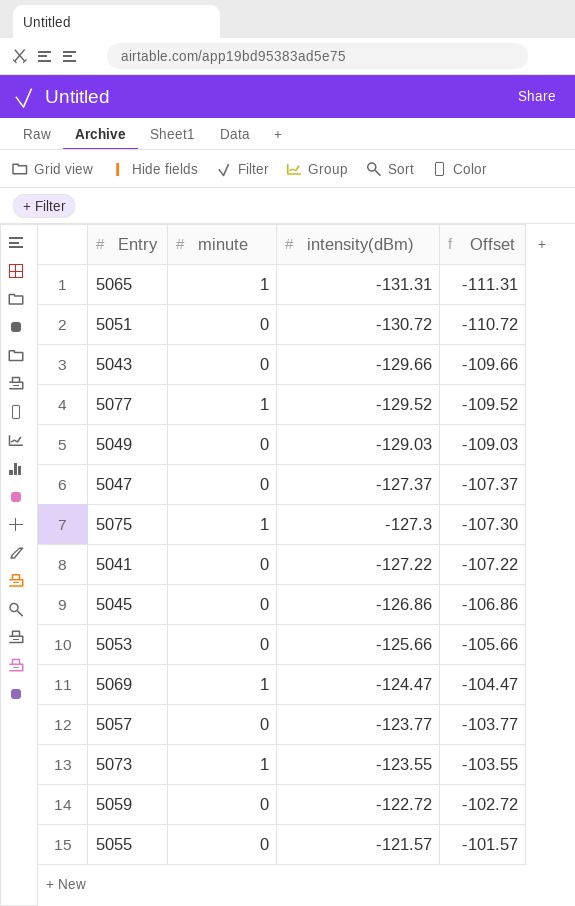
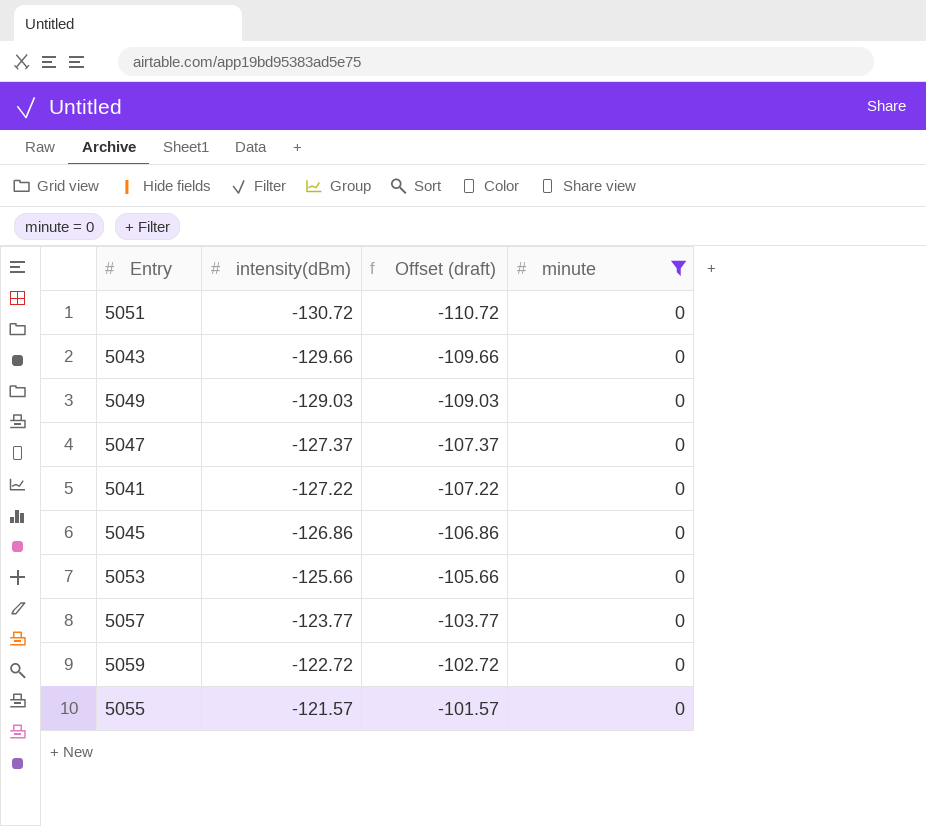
filter: none -> minute = 0
column name: Offset -> Offset (draft)
column minute | position: 2 -> 4

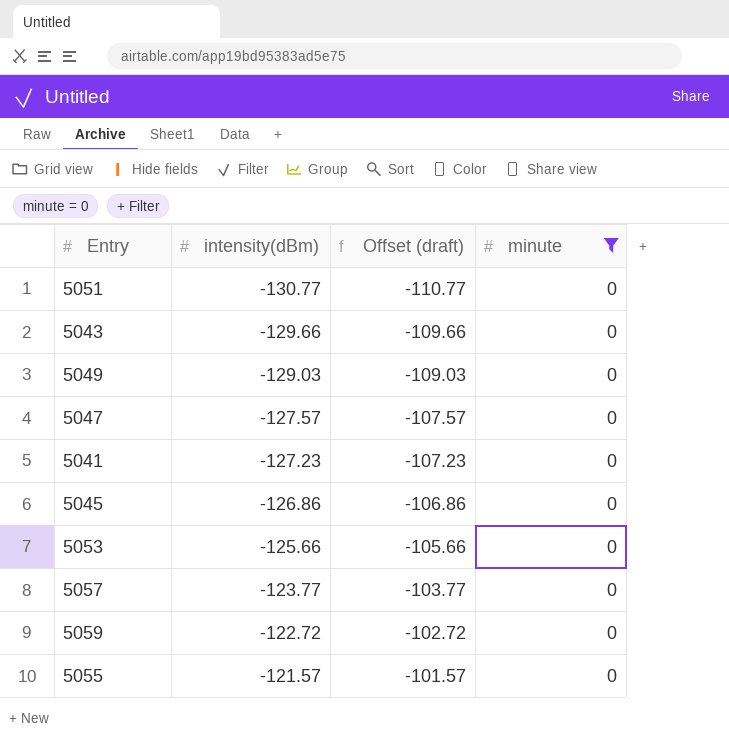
5051 | intensity(dBm): -130.72 -> -130.77
5051 | Offset (draft): -110.72 -> -110.77
5047 | intensity(dBm): -127.37 -> -127.57
5047 | Offset (draft): -107.37 -> -107.57
5041 | intensity(dBm): -127.22 -> -127.23
5041 | Offset (draft): -107.22 -> -107.23

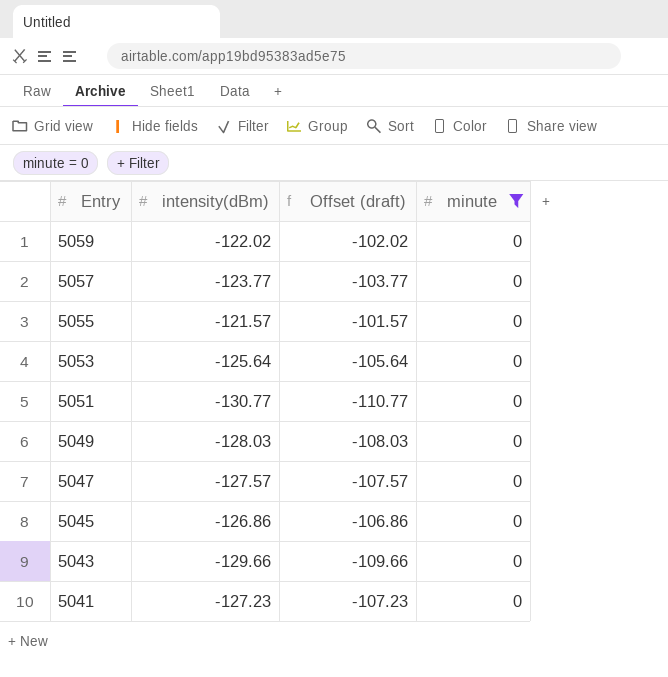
row order: intensity(dBm) ascending -> Entry descending
5059 | intensity(dBm): -122.72 -> -122.02
5059 | Offset (draft): -102.72 -> -102.02
5053 | intensity(dBm): -125.66 -> -125.64
5053 | Offset (draft): -105.66 -> -105.64
5049 | intensity(dBm): -129.03 -> -128.03
5049 | Offset (draft): -109.03 -> -108.03

